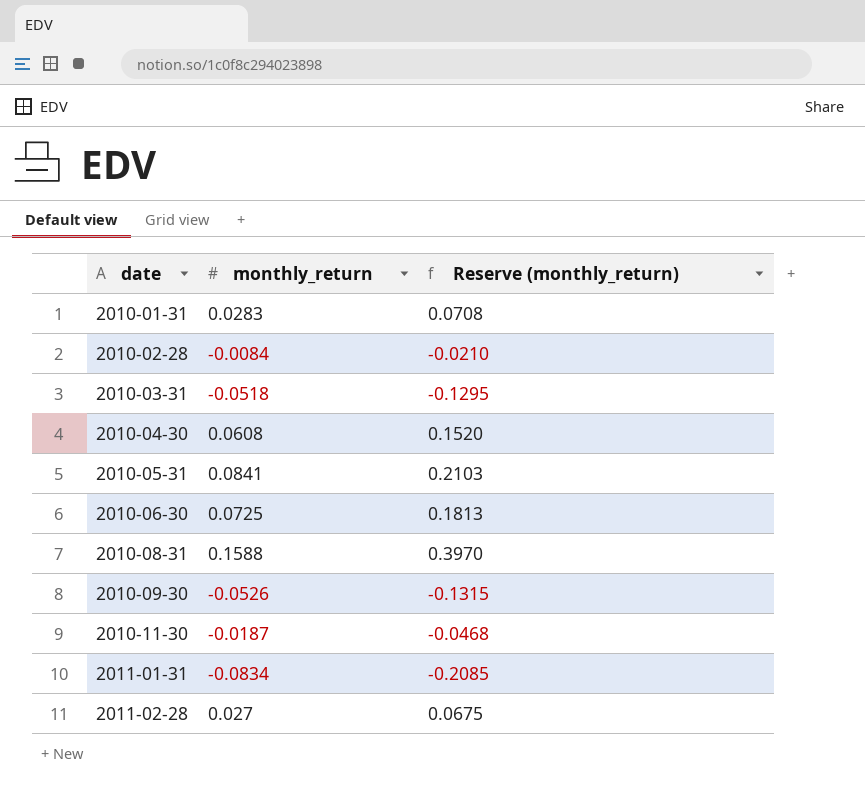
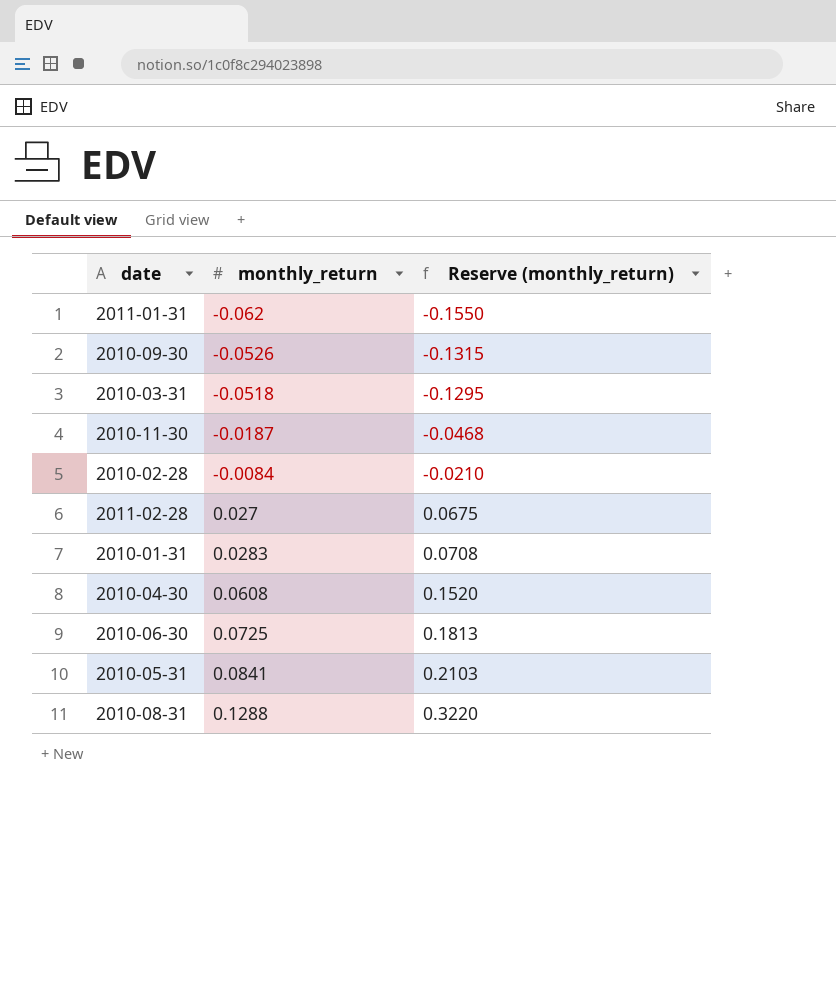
row order: date ascending -> monthly_return ascending
2011-01-31 | monthly_return: -0.0834 -> -0.062
2011-01-31 | Reserve (monthly_return): -0.2085 -> -0.1550
2010-08-31 | monthly_return: 0.1588 -> 0.1288
2010-08-31 | Reserve (monthly_return): 0.3970 -> 0.3220

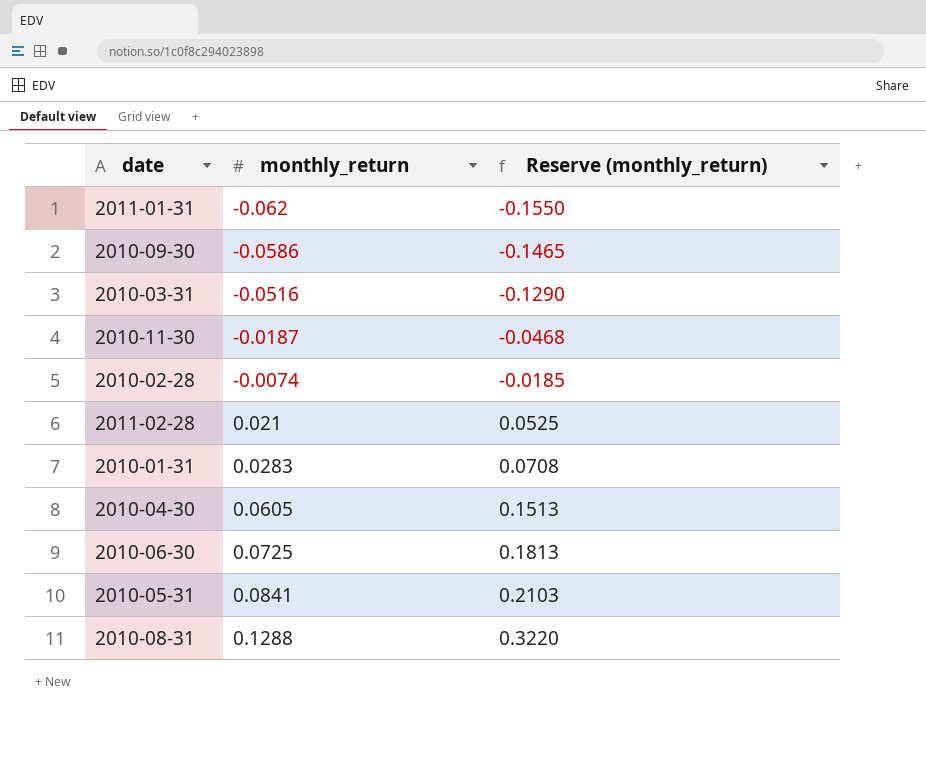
2010-09-30 | monthly_return: -0.0526 -> -0.0586
2010-09-30 | Reserve (monthly_return): -0.1315 -> -0.1465
2010-03-31 | monthly_return: -0.0518 -> -0.0516
2010-03-31 | Reserve (monthly_return): -0.1295 -> -0.1290
2010-02-28 | monthly_return: -0.0084 -> -0.0074
2010-02-28 | Reserve (monthly_return): -0.0210 -> -0.0185
2011-02-28 | monthly_return: 0.027 -> 0.021
2011-02-28 | Reserve (monthly_return): 0.0675 -> 0.0525
2010-04-30 | monthly_return: 0.0608 -> 0.0605
2010-04-30 | Reserve (monthly_return): 0.1520 -> 0.1513

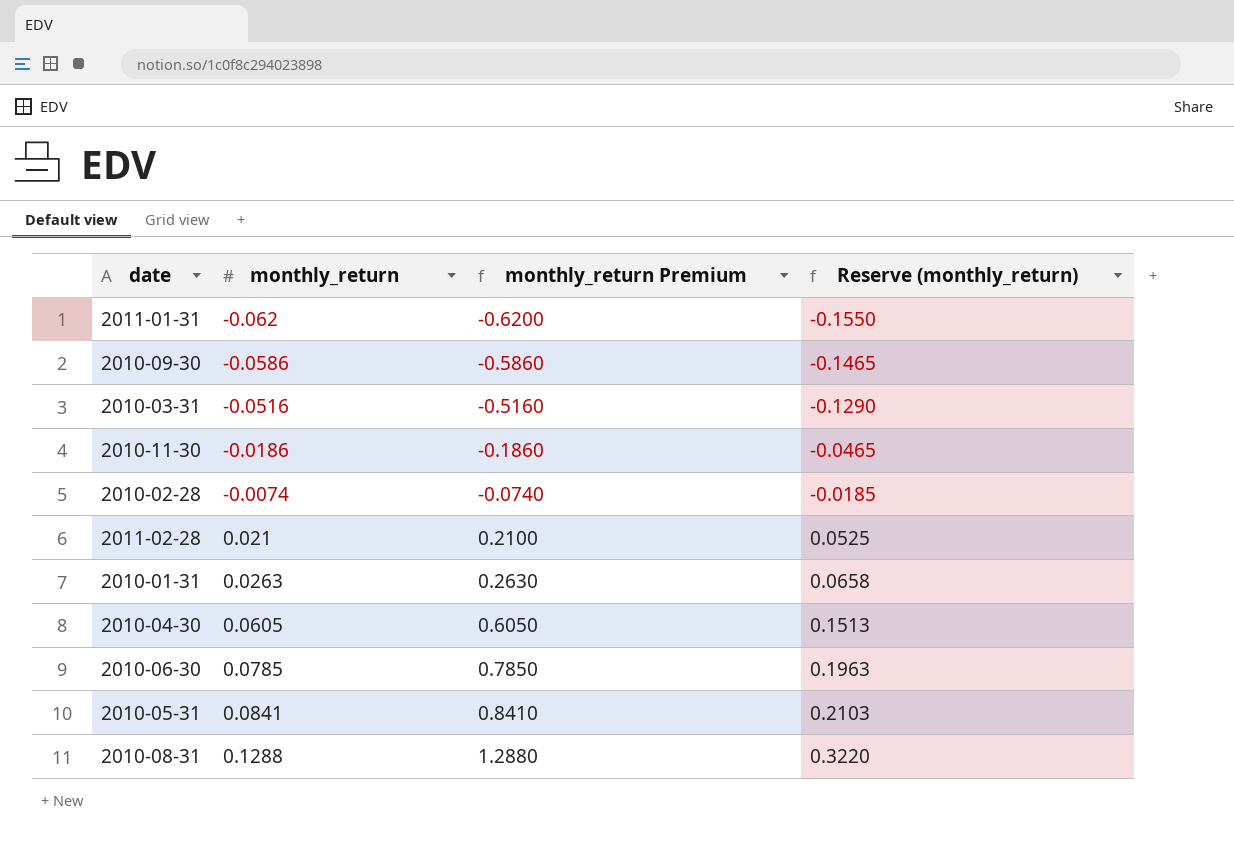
column monthly_return Premium | formula: none -> [monthly_return] * 10
2010-11-30 | monthly_return: -0.0187 -> -0.0186
2010-11-30 | Reserve (monthly_return): -0.0468 -> -0.0465
2010-01-31 | monthly_return: 0.0283 -> 0.0263
2010-01-31 | Reserve (monthly_return): 0.0708 -> 0.0658
2010-06-30 | monthly_return: 0.0725 -> 0.0785
2010-06-30 | Reserve (monthly_return): 0.1813 -> 0.1963

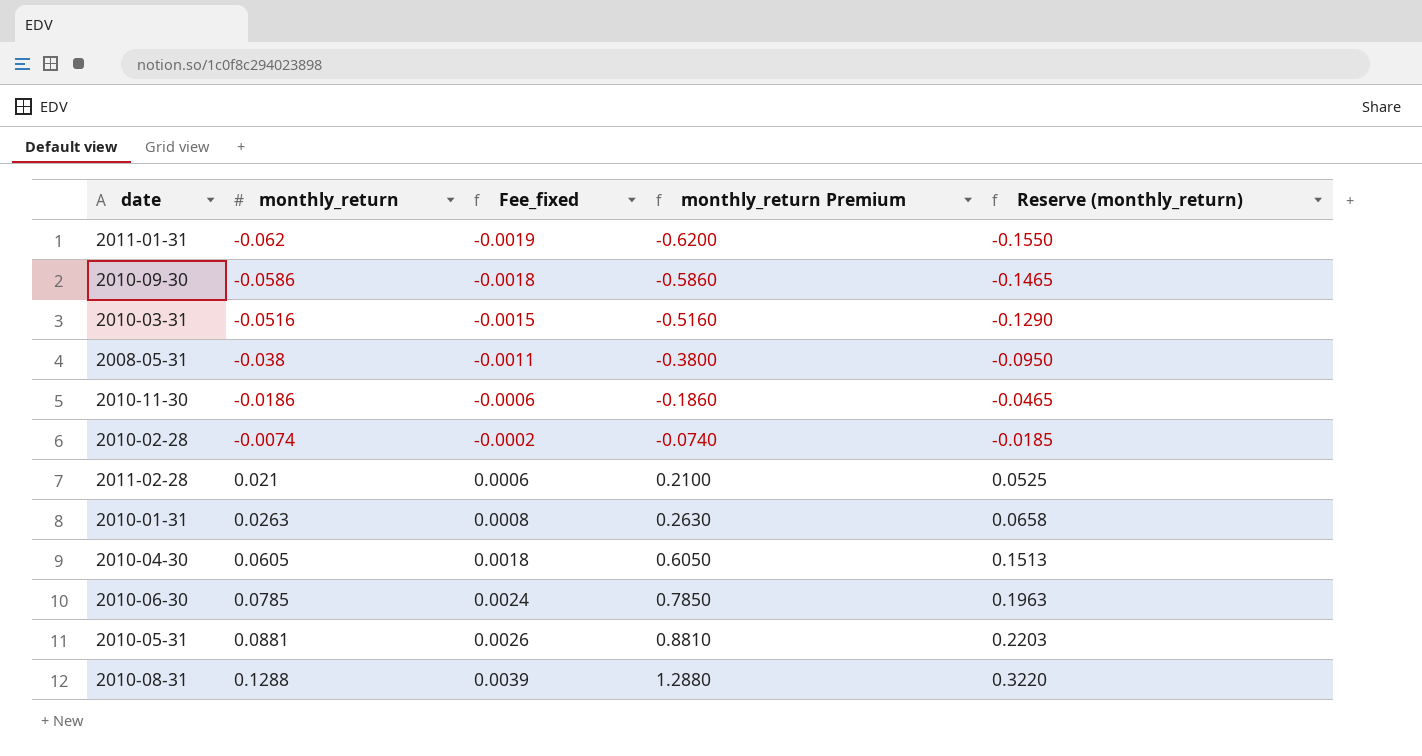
column Fee_fixed | formula: none -> [monthly_return] * 0.03
row 2008-05-31: none -> -0.038 | -0.0011 | -0.3800 | -0.0950
2010-05-31 | monthly_return: 0.0841 -> 0.0881
2010-05-31 | monthly_return Premium: 0.8410 -> 0.8810
2010-05-31 | Reserve (monthly_return): 0.2103 -> 0.2203

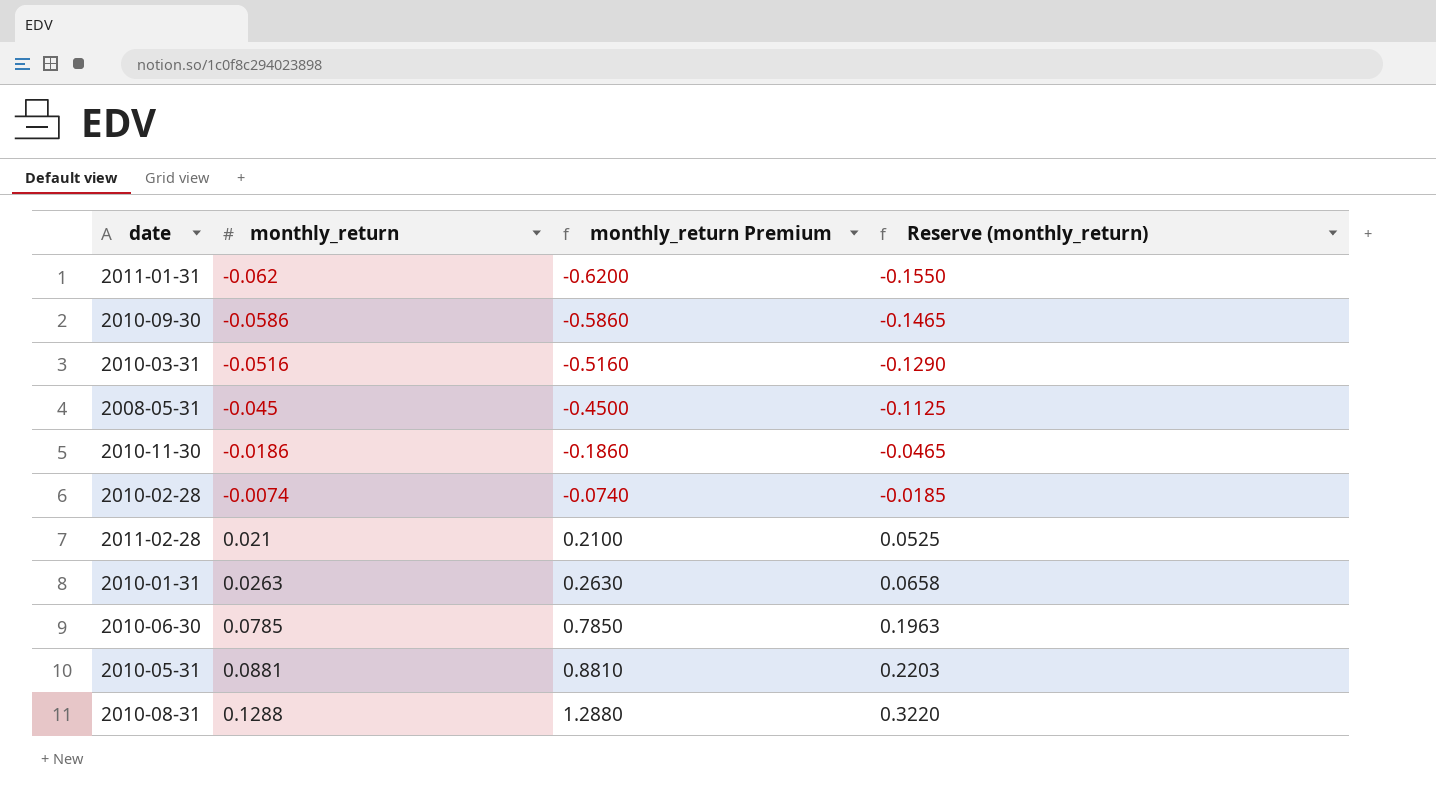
column Fee_fixed | formula: [monthly_return] * 0.03 -> none
row 2010-04-30: 0.0605 | 0.0018 | 0.6050 | 0.1513 -> none
2008-05-31 | monthly_return: -0.038 -> -0.045
2008-05-31 | monthly_return Premium: -0.3800 -> -0.4500
2008-05-31 | Reserve (monthly_return): -0.0950 -> -0.1125

